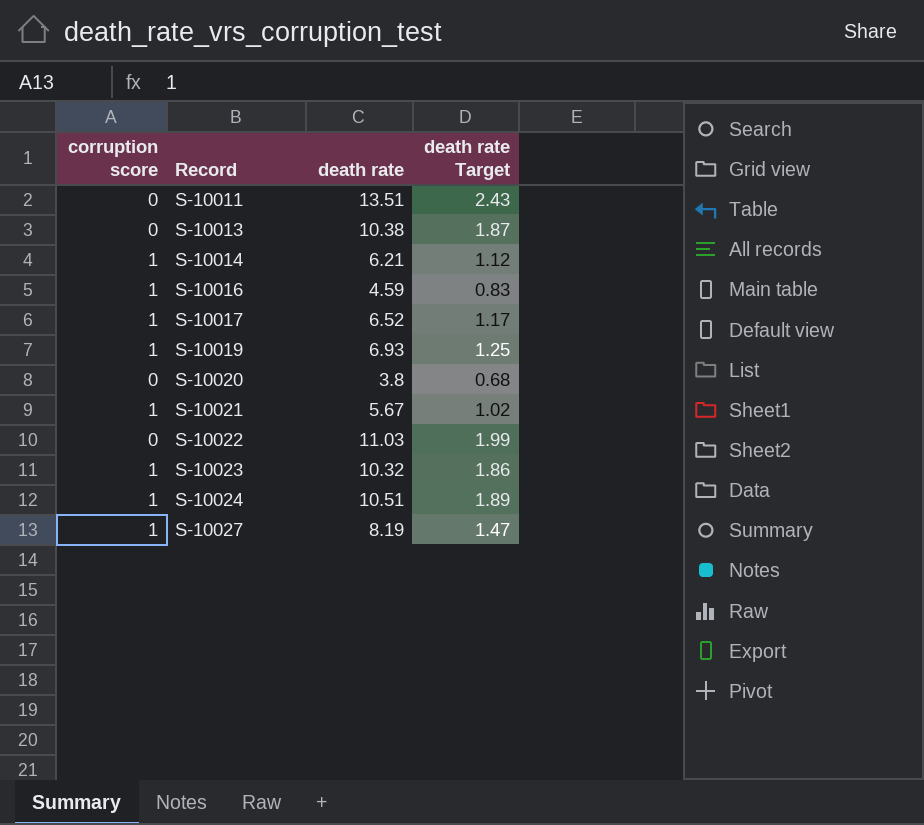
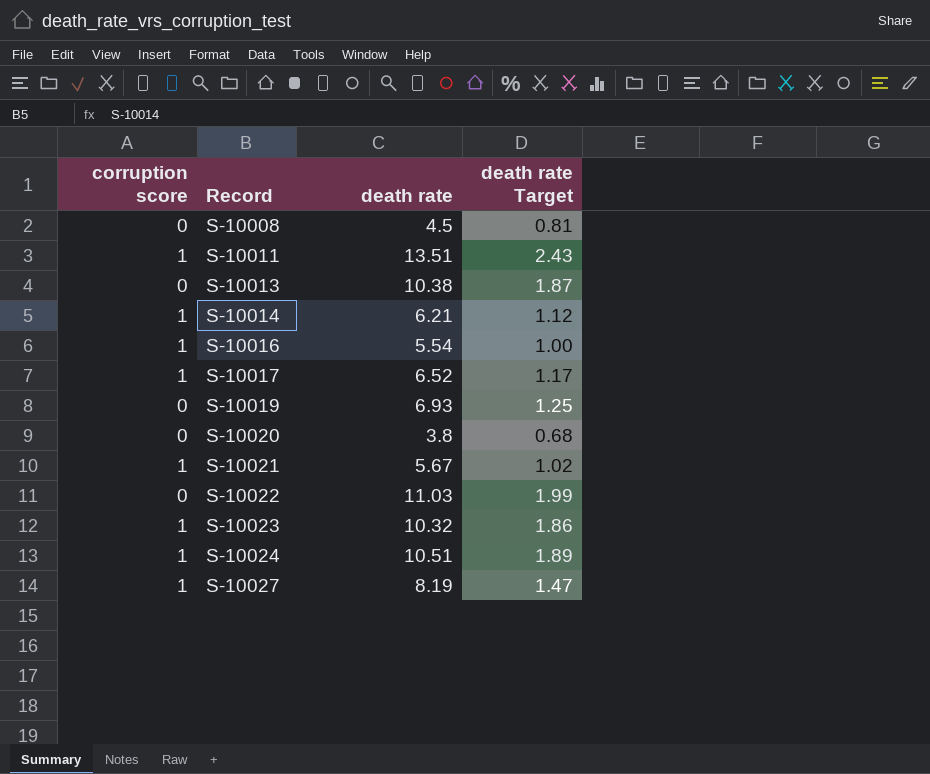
row S-10008: none -> 0 | 4.5 | 0.81
S-10011 | corruption score: 0 -> 1
S-10016 | death rate: 4.59 -> 5.54
S-10016 | death rate Target: 0.83 -> 1.00
S-10019 | corruption score: 1 -> 0

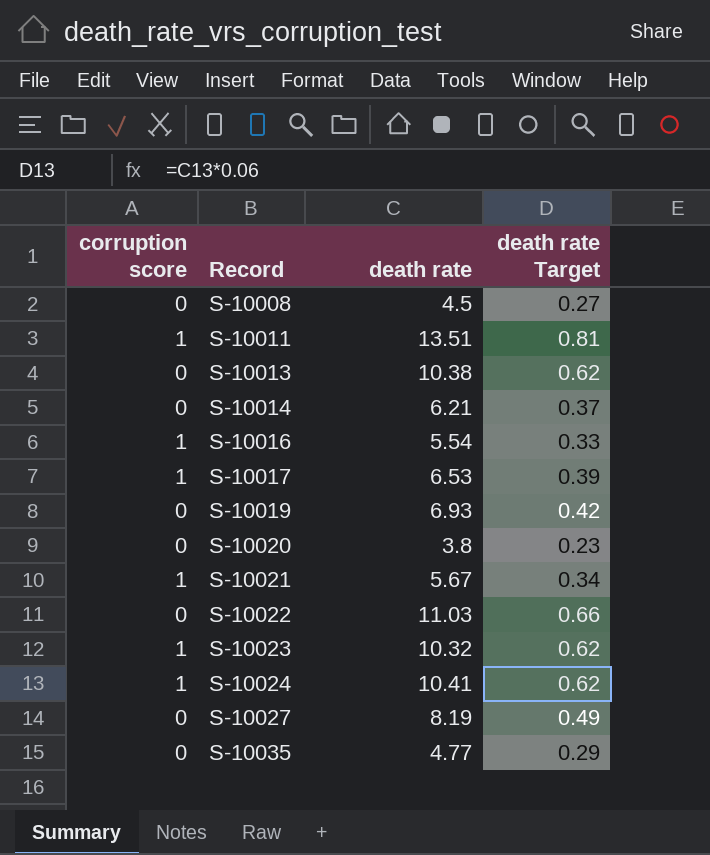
column death rate Target | formula: [death rate] * 0.18 -> [death rate] * 0.06
S-10014 | corruption score: 1 -> 0
S-10017 | death rate: 6.52 -> 6.53
S-10024 | death rate: 10.51 -> 10.41
S-10027 | corruption score: 1 -> 0
row S-10035: none -> 0 | 4.77 | 0.29

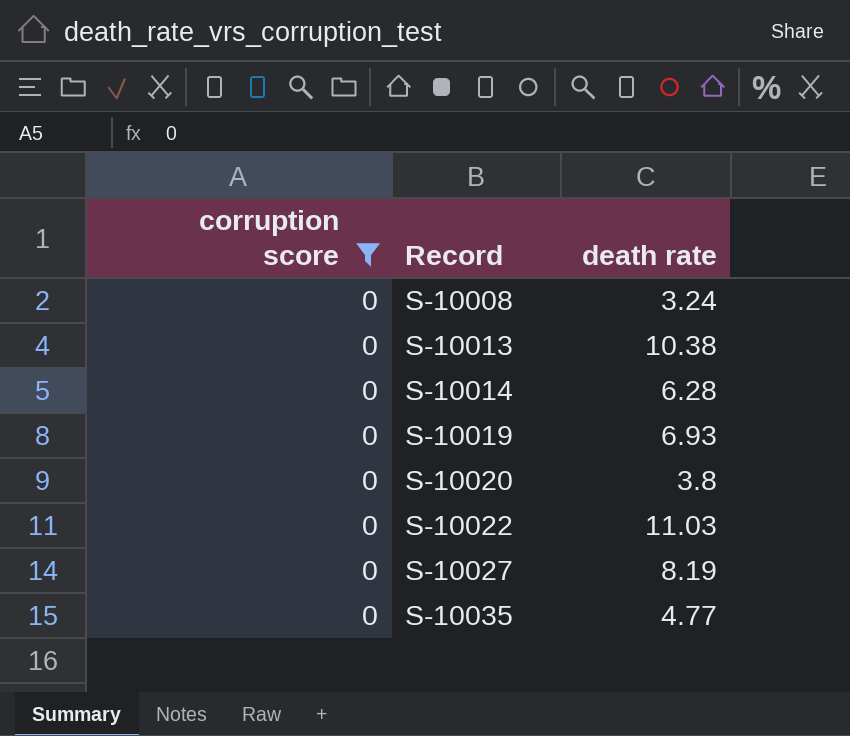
filter: none -> corruption score = 0
column death rate Target | formula: [death rate] * 0.06 -> none
S-10008 | death rate: 4.5 -> 3.24
S-10014 | death rate: 6.21 -> 6.28

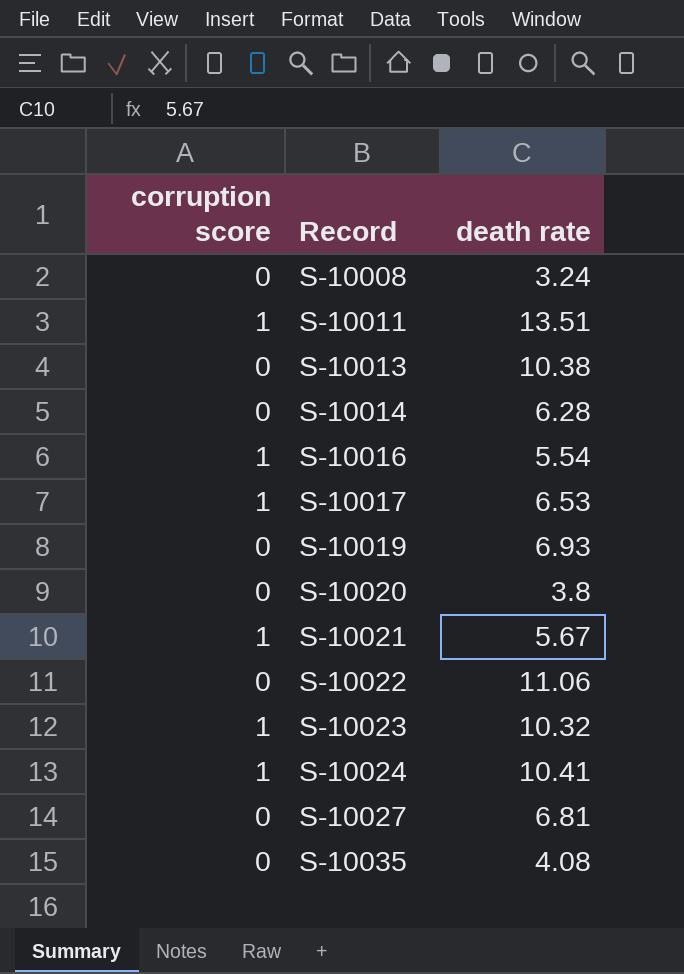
filter: corruption score = 0 -> none
S-10022 | death rate: 11.03 -> 11.06
S-10027 | death rate: 8.19 -> 6.81
S-10035 | death rate: 4.77 -> 4.08

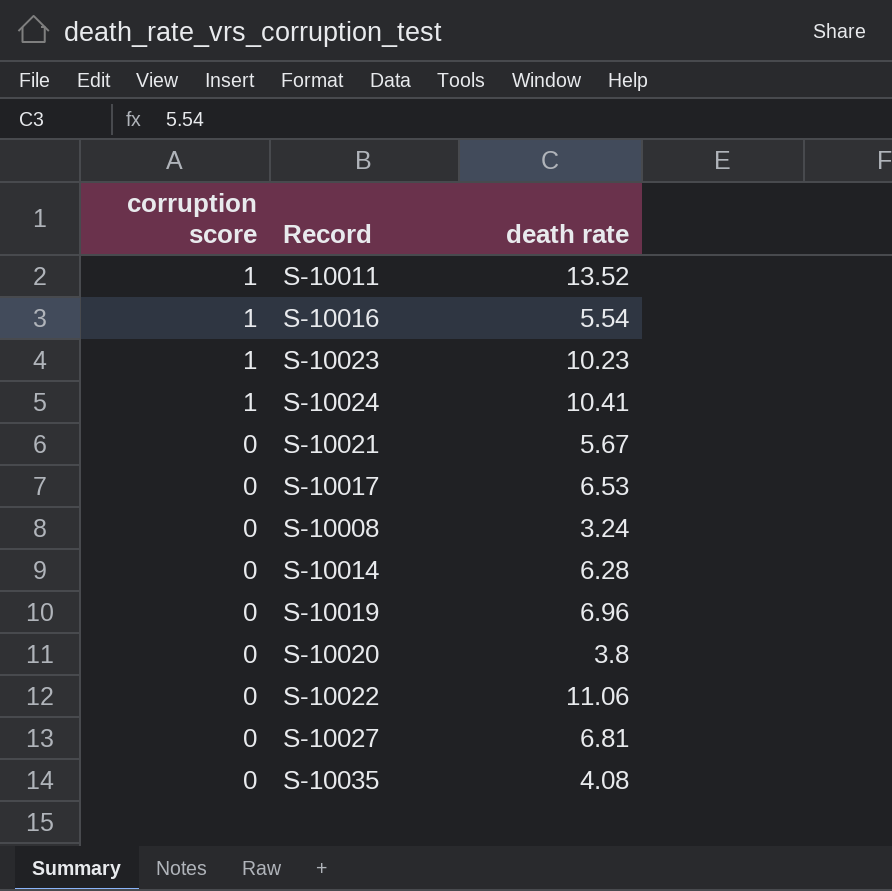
row order: Record ascending -> corruption score descending
row S-10013: 0 | 10.38 -> none
S-10011 | death rate: 13.51 -> 13.52
S-10023 | death rate: 10.32 -> 10.23
S-10021 | corruption score: 1 -> 0
S-10017 | corruption score: 1 -> 0
S-10019 | death rate: 6.93 -> 6.96

